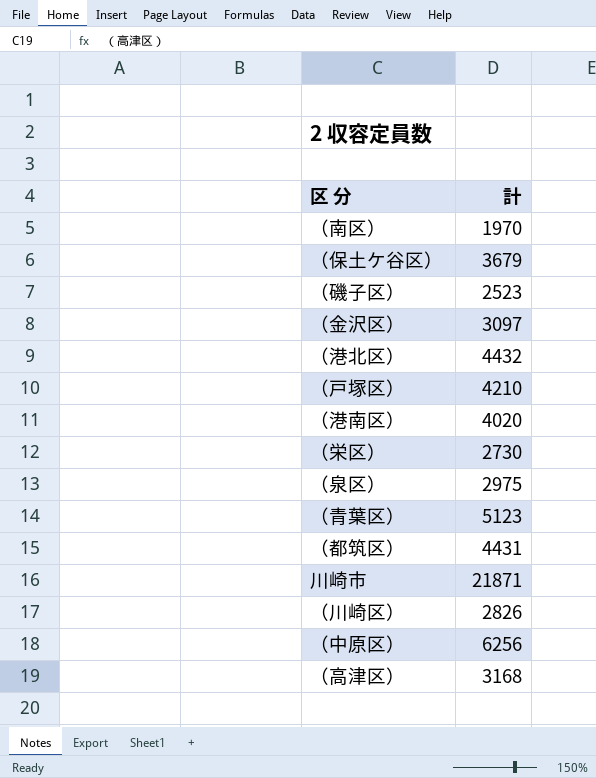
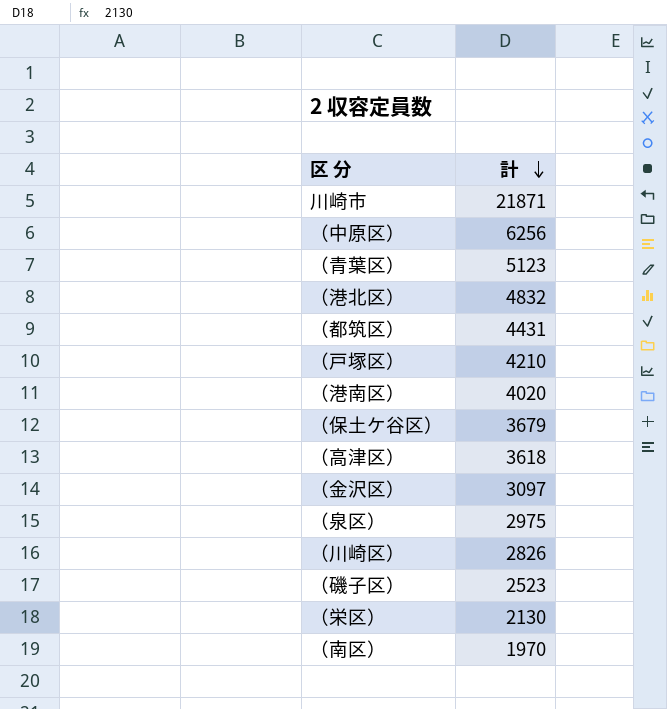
row order: none -> 計 descending
（港北区） | 計: 4432 -> 4832
（高津区） | 計: 3168 -> 3618
（栄区） | 計: 2730 -> 2130

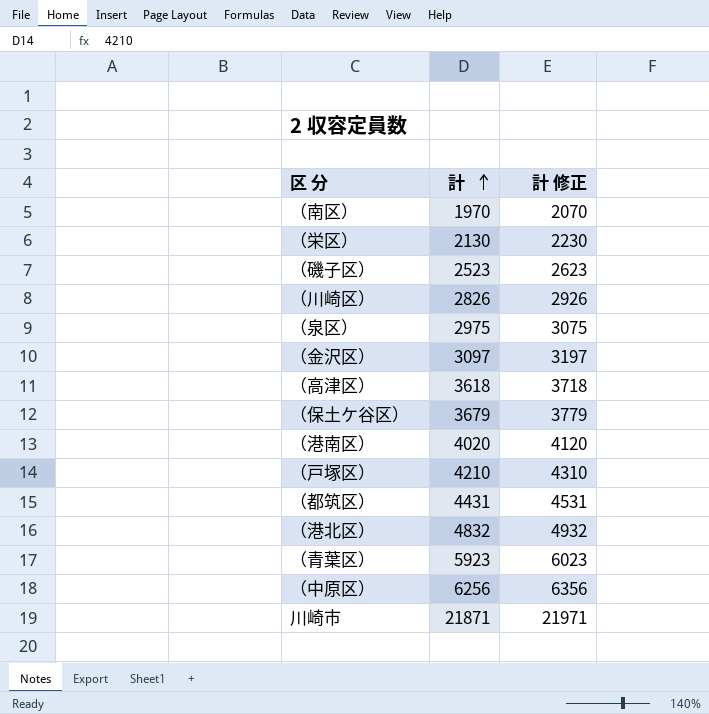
row order: 計 descending -> 計 ascending
column 計 修正 | formula: none -> [計] + 100
（青葉区） | 計: 5123 -> 5923

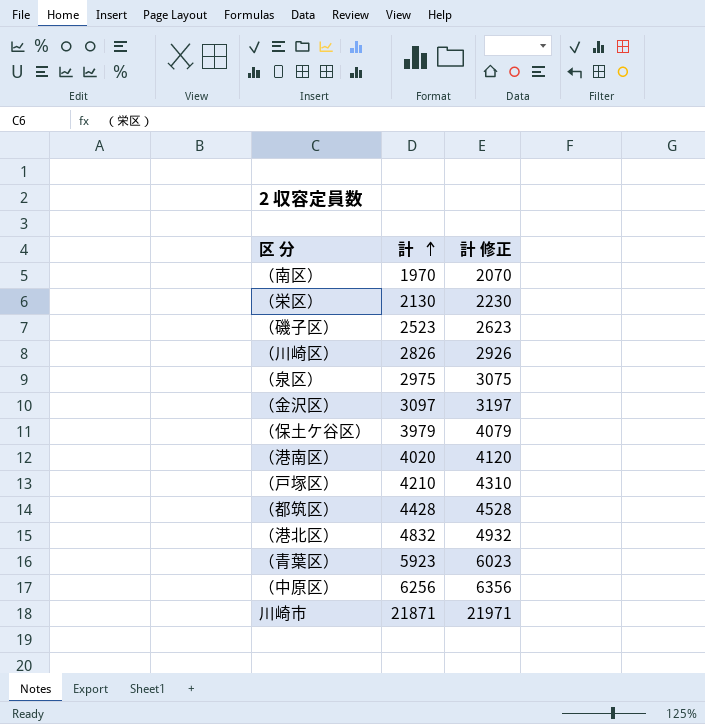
row （高津区）: 3618 | 3718 -> none
（保土ケ谷区） | 計: 3679 -> 3979
（保土ケ谷区） | 計 修正: 3779 -> 4079
（都筑区） | 計: 4431 -> 4428
（都筑区） | 計 修正: 4531 -> 4528

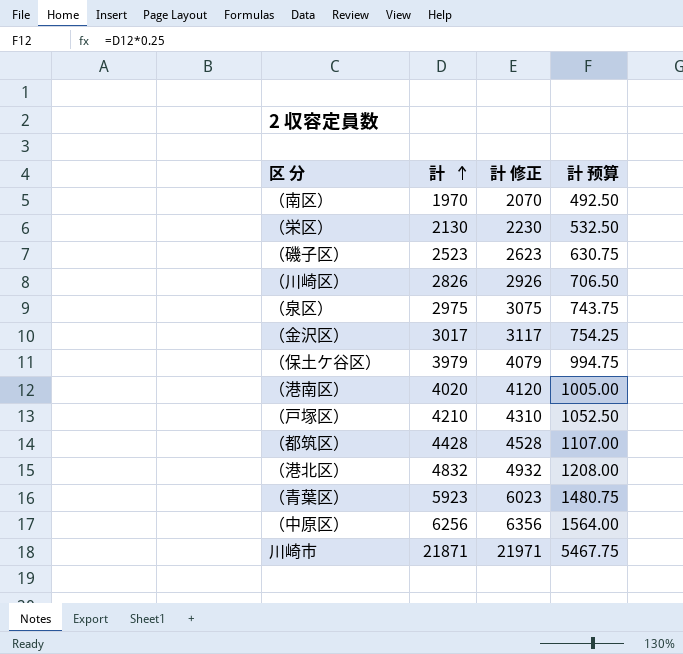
column 計 预算 | formula: none -> [計] * 0.25
（金沢区） | 計: 3097 -> 3017
（金沢区） | 計 修正: 3197 -> 3117

